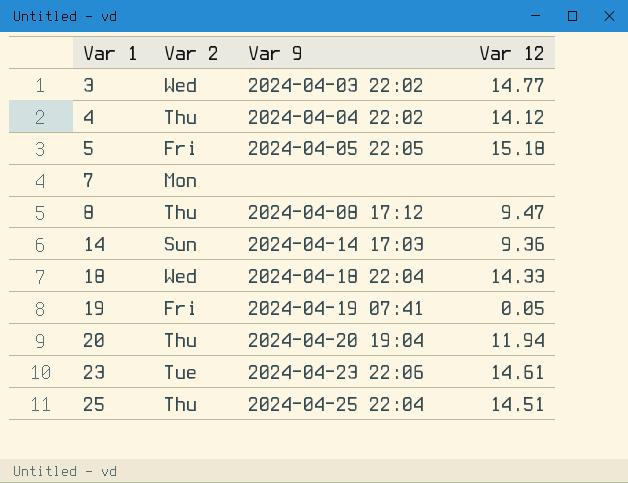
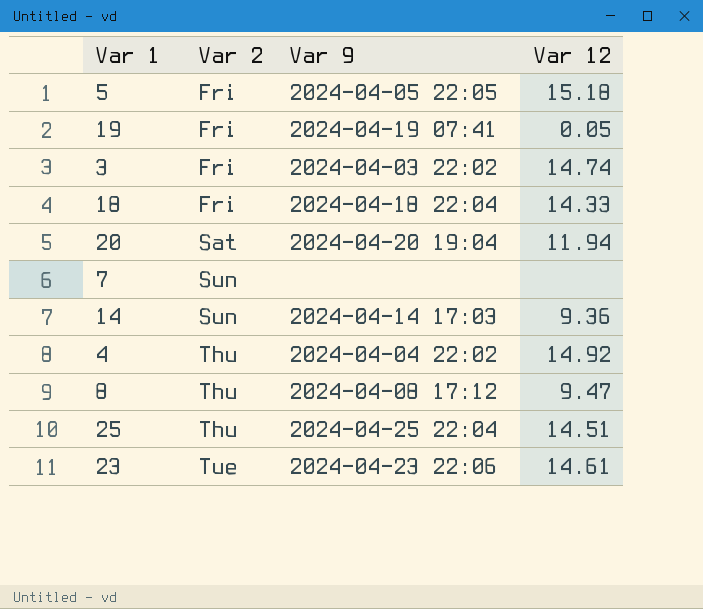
row order: Var 1 ascending -> Var 2 ascending
3 | Var 2: Wed -> Fri
3 | Var 12: 14.77 -> 14.74
18 | Var 2: Wed -> Fri
20 | Var 2: Thu -> Sat
7 | Var 2: Mon -> Sun
4 | Var 12: 14.12 -> 14.92

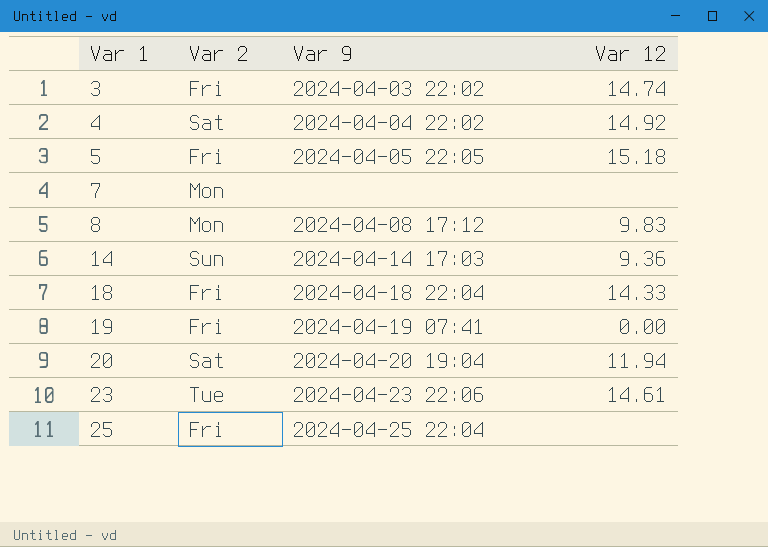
row order: Var 2 ascending -> Var 1 ascending
4 | Var 2: Thu -> Sat
7 | Var 2: Sun -> Mon
8 | Var 2: Thu -> Mon
8 | Var 12: 9.47 -> 9.83
19 | Var 12: 0.05 -> 0.00
25 | Var 2: Thu -> Fri
25 | Var 12: 14.51 -> none

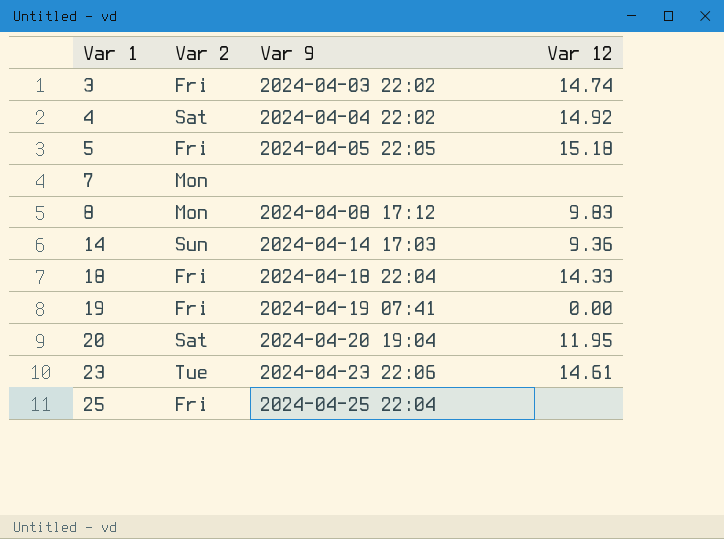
20 | Var 12: 11.94 -> 11.95

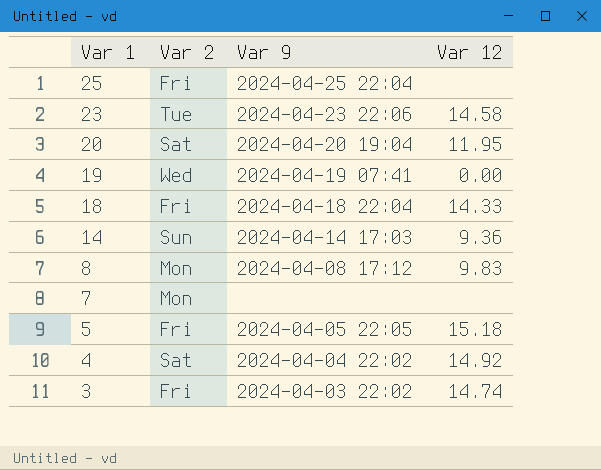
row order: Var 1 ascending -> Var 1 descending
23 | Var 12: 14.61 -> 14.58
19 | Var 2: Fri -> Wed

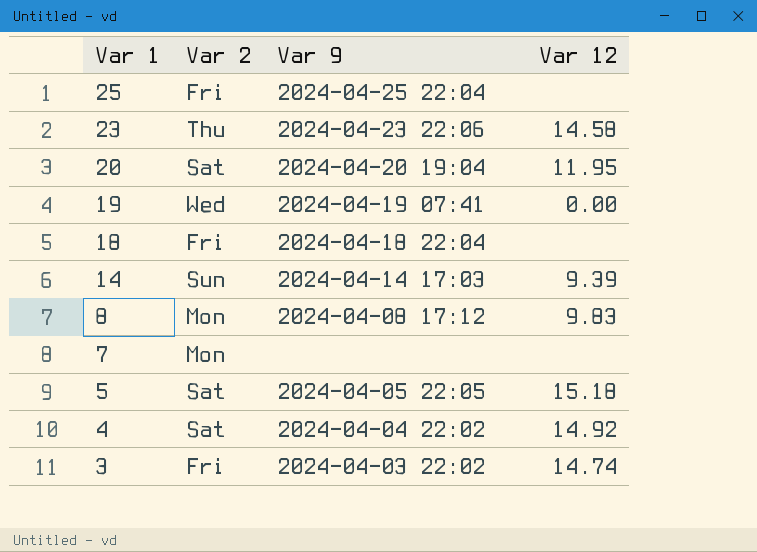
23 | Var 2: Tue -> Thu
18 | Var 12: 14.33 -> none
14 | Var 12: 9.36 -> 9.39
5 | Var 2: Fri -> Sat

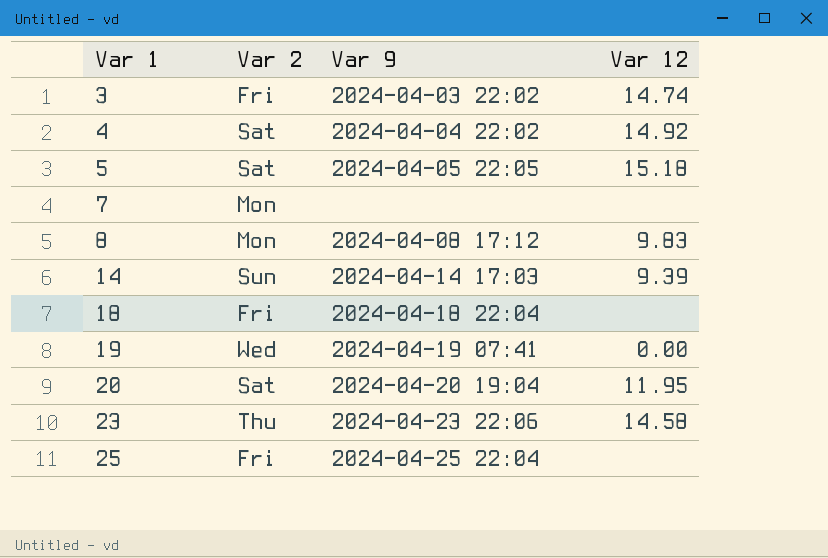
row order: Var 1 descending -> Var 1 ascending

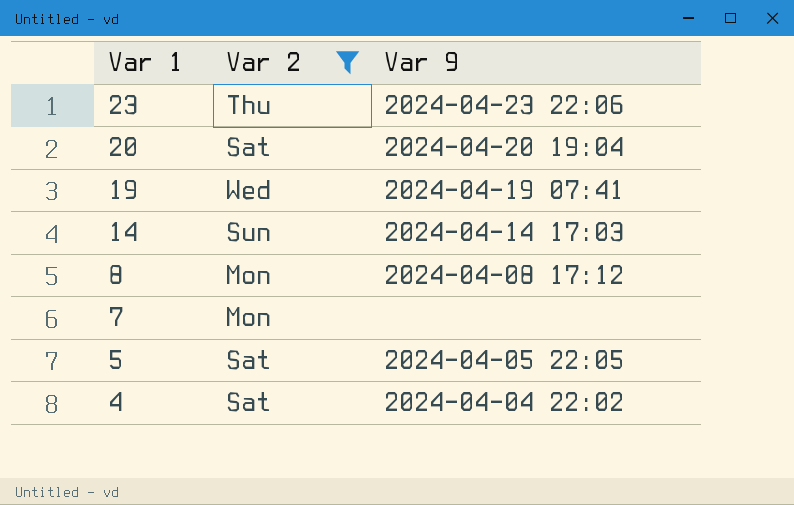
filter: none -> Var 2 != Fri
row order: Var 1 ascending -> Var 1 descending
column Var 12 | position: 4 -> none

